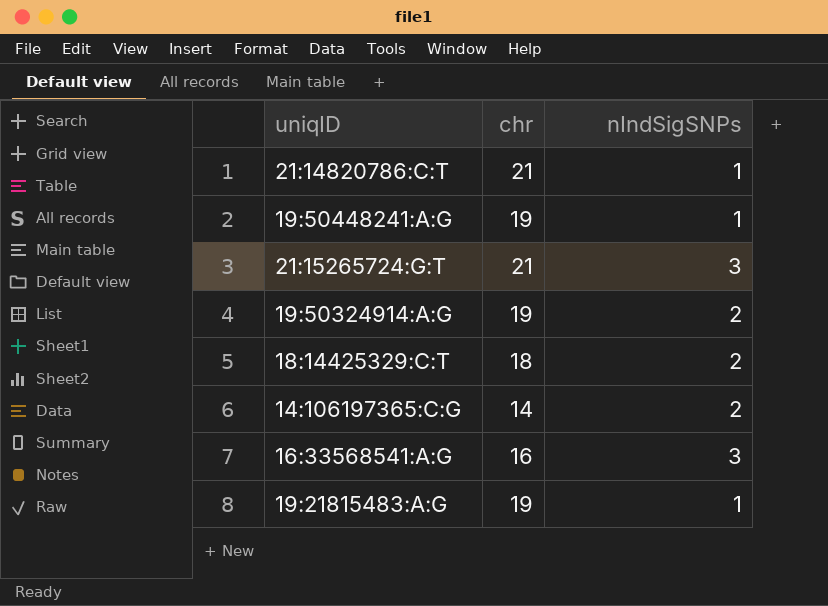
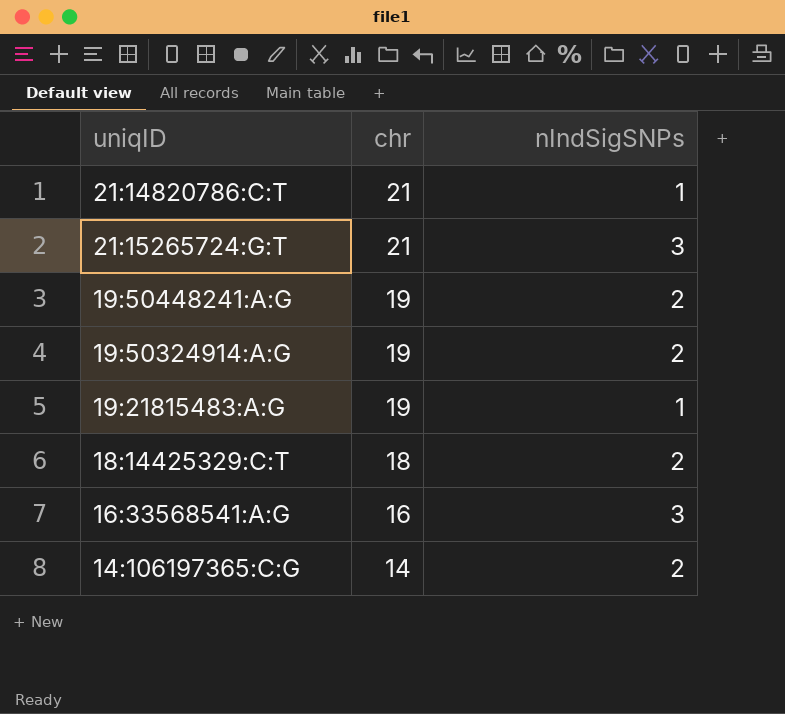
row order: none -> chr descending
19:50448241:A:G | nIndSigSNPs: 1 -> 2

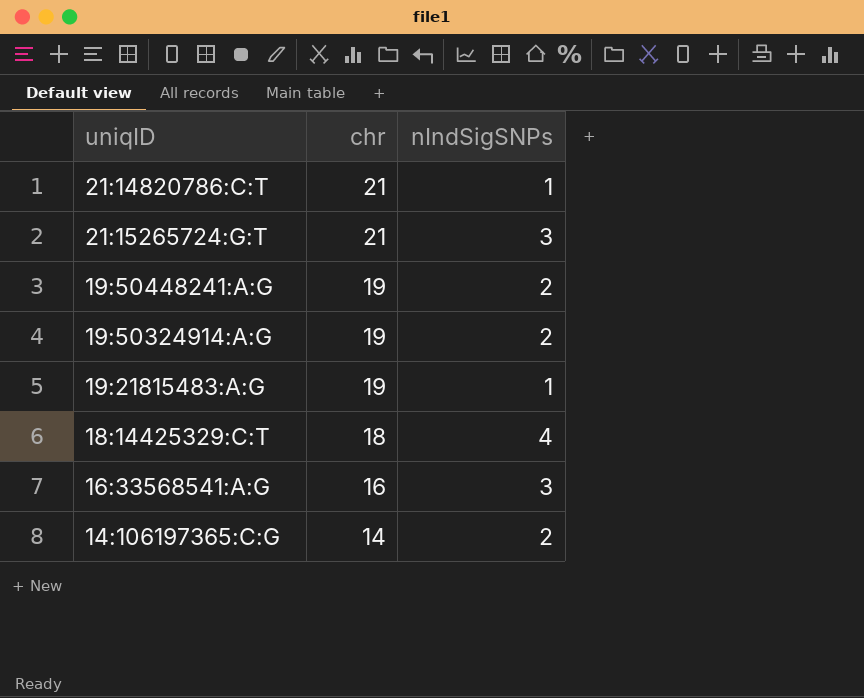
18:14425329:C:T | nIndSigSNPs: 2 -> 4

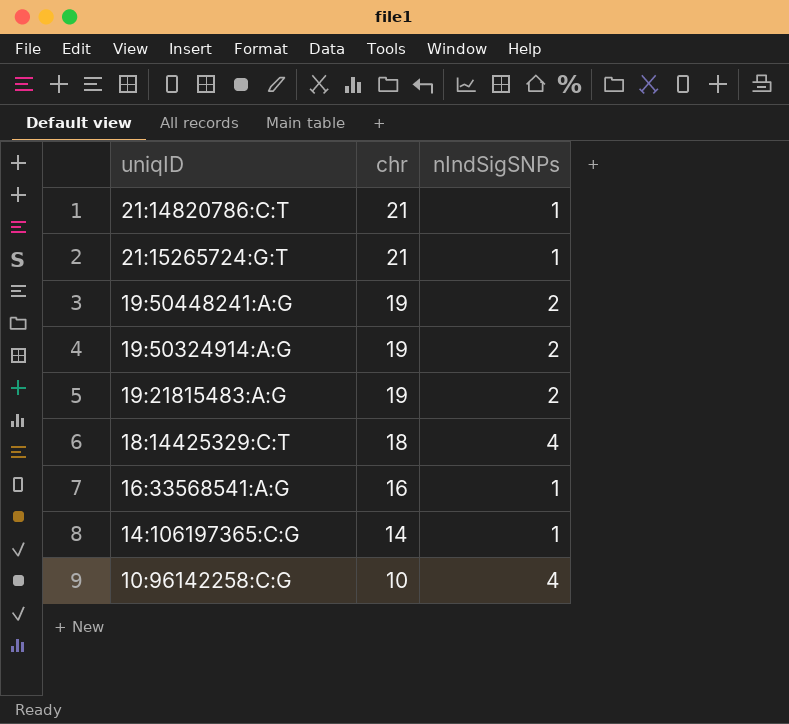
21:15265724:G:T | nIndSigSNPs: 3 -> 1
19:21815483:A:G | nIndSigSNPs: 1 -> 2
16:33568541:A:G | nIndSigSNPs: 3 -> 1
14:106197365:C:G | nIndSigSNPs: 2 -> 1
row 10:96142258:C:G: none -> 10 | 4

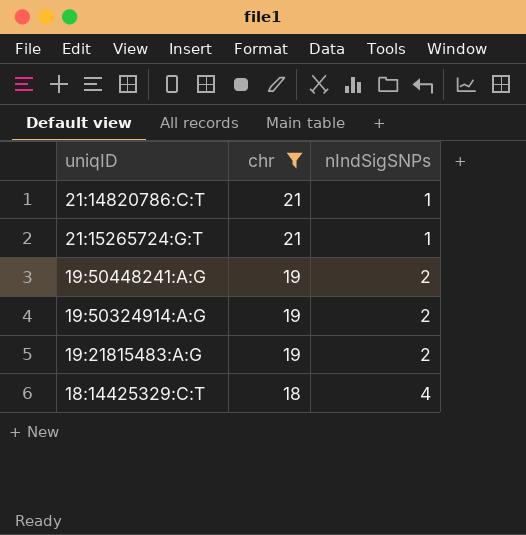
filter: none -> chr >= 18

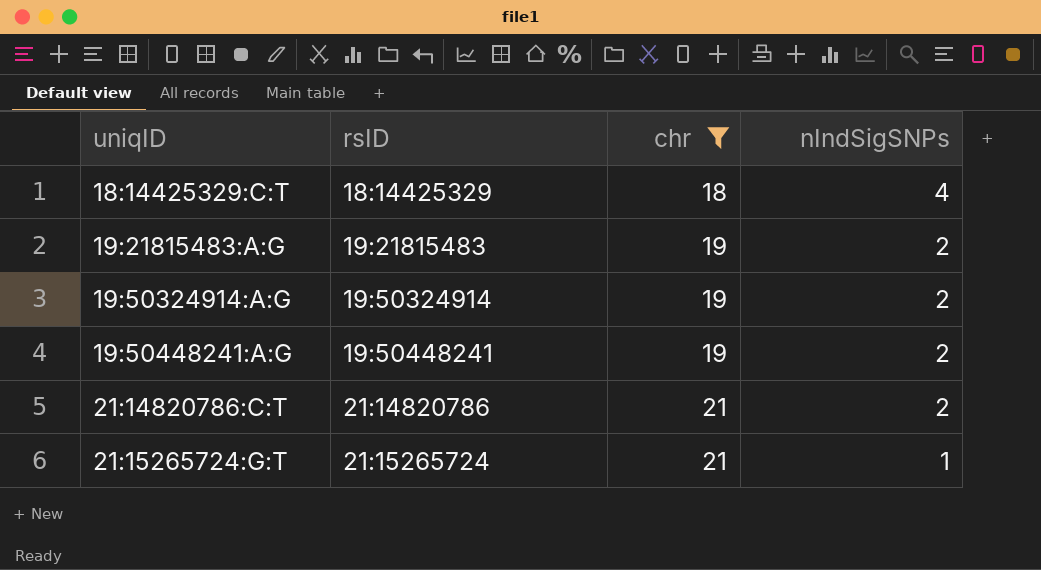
row order: chr descending -> uniqID ascending
column rsID | position: none -> 2
21:14820786:C:T | nIndSigSNPs: 1 -> 2

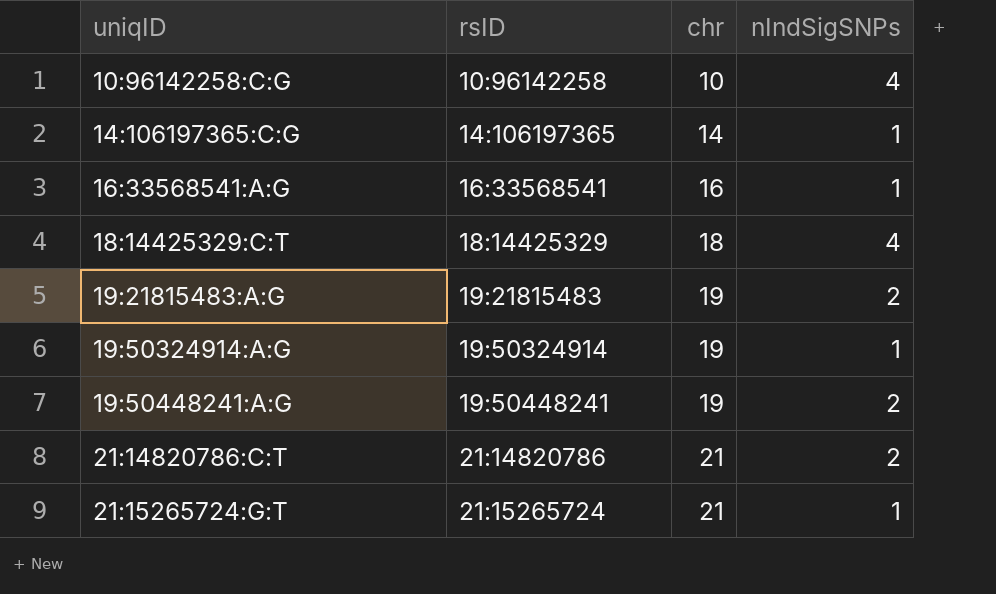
filter: chr >= 18 -> none
19:50324914:A:G | nIndSigSNPs: 2 -> 1

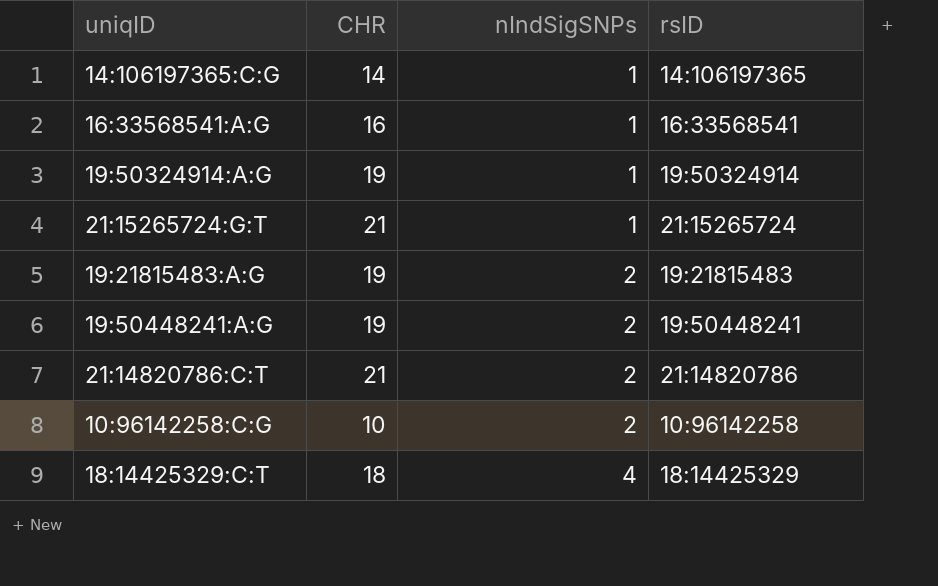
row order: uniqID ascending -> nIndSigSNPs ascending
column name: chr -> CHR
column rsID | position: 2 -> 4
10:96142258:C:G | nIndSigSNPs: 4 -> 2

